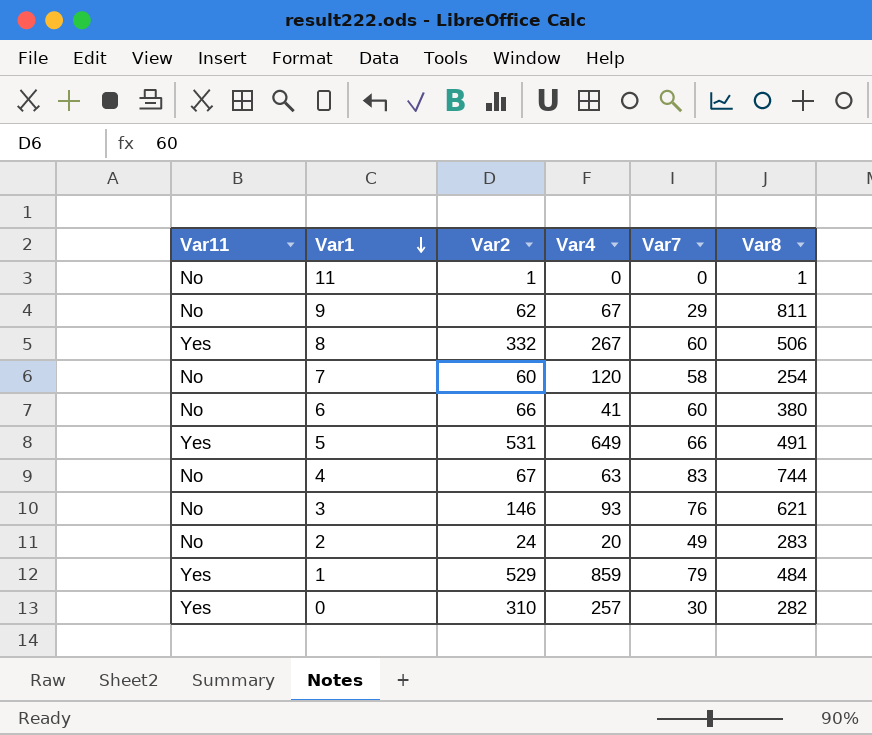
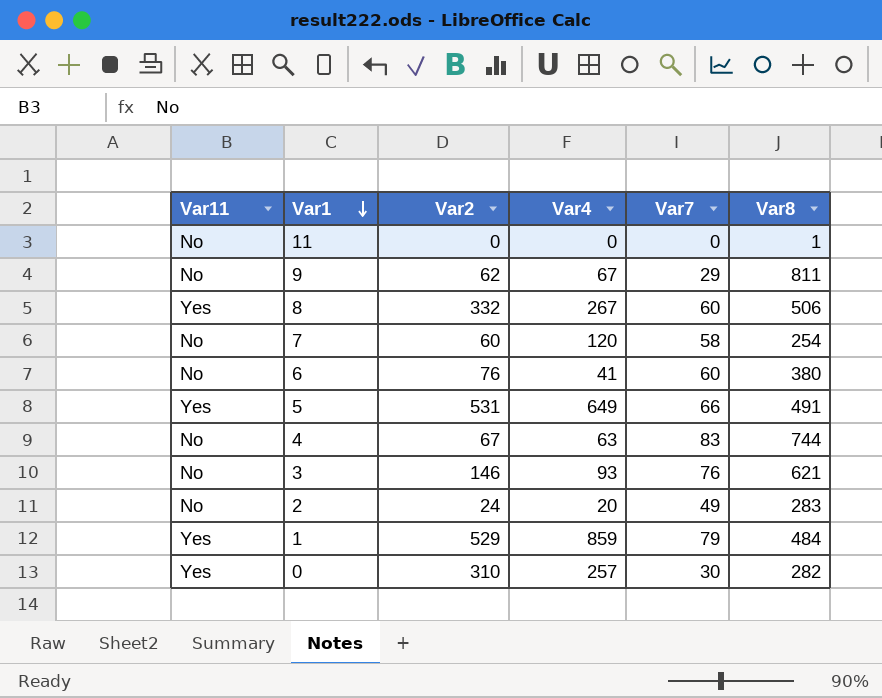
11 | Var2: 1 -> 0
6 | Var2: 66 -> 76

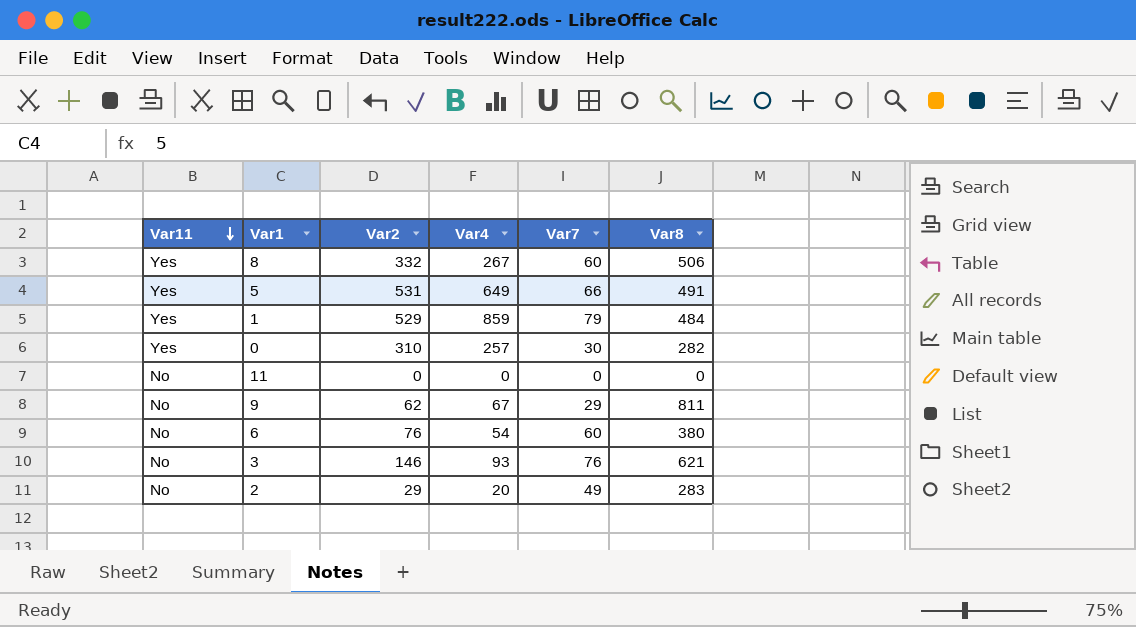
row order: Var1 descending -> Var11 descending
row 7: No | 60 | 120 | 58 | 254 -> none
row 4: No | 67 | 63 | 83 | 744 -> none
11 | Var8: 1 -> 0
6 | Var4: 41 -> 54
2 | Var2: 24 -> 29

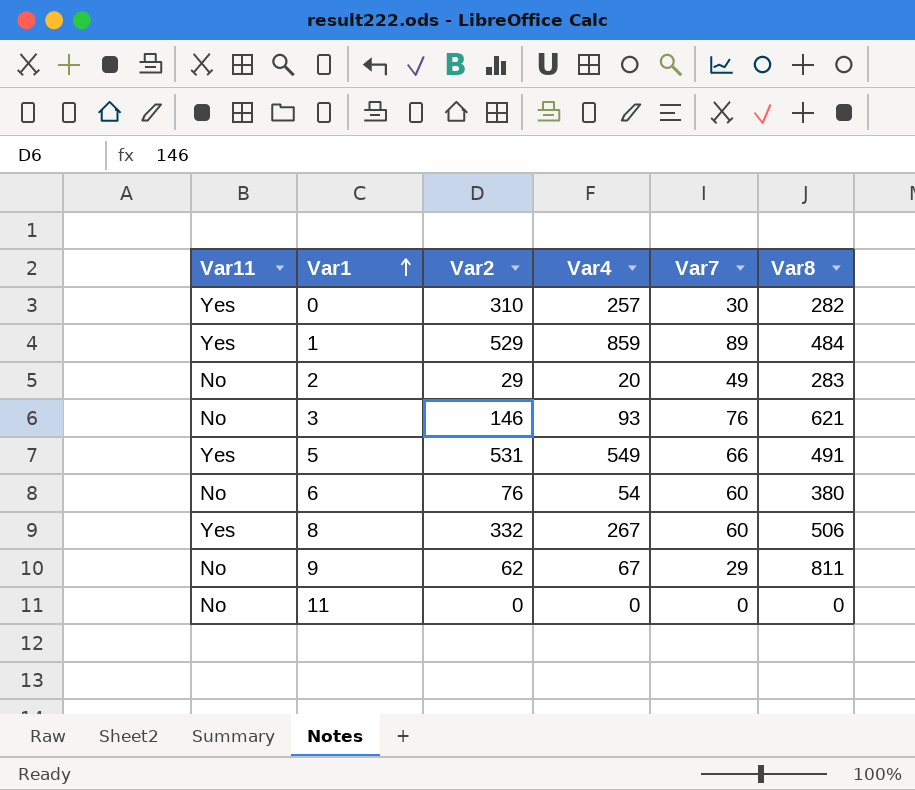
row order: Var11 descending -> Var1 ascending
1 | Var7: 79 -> 89
5 | Var4: 649 -> 549

